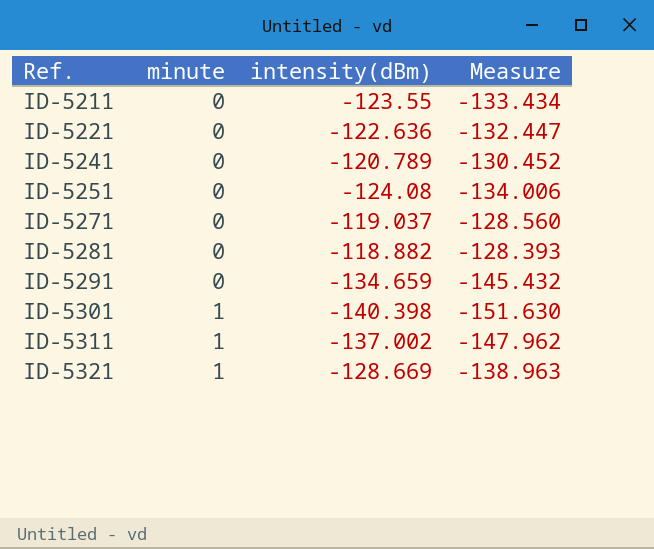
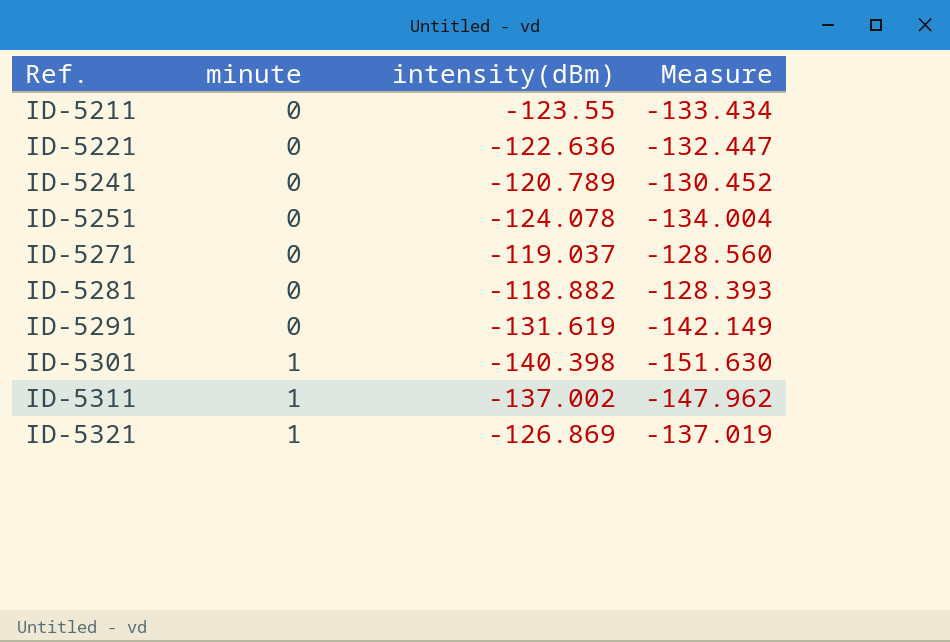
ID-5251 | intensity(dBm): -124.08 -> -124.078
ID-5251 | Measure: -134.006 -> -134.004
ID-5291 | intensity(dBm): -134.659 -> -131.619
ID-5291 | Measure: -145.432 -> -142.149
ID-5321 | intensity(dBm): -128.669 -> -126.869
ID-5321 | Measure: -138.963 -> -137.019

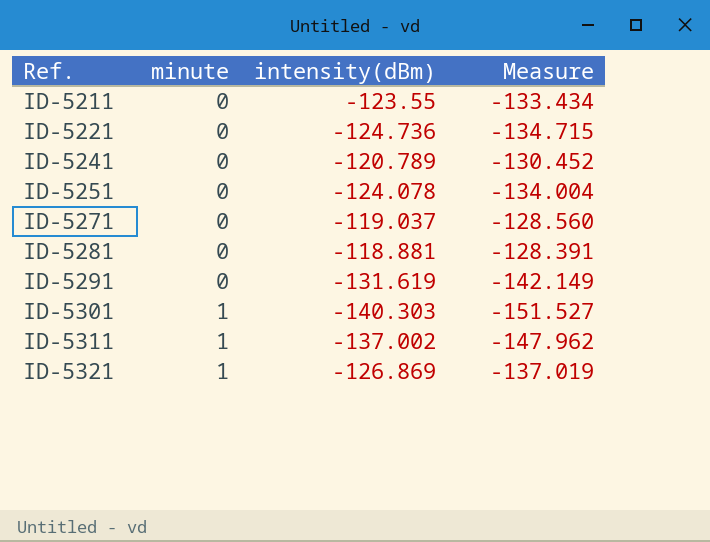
ID-5221 | intensity(dBm): -122.636 -> -124.736
ID-5221 | Measure: -132.447 -> -134.715
ID-5281 | intensity(dBm): -118.882 -> -118.881
ID-5281 | Measure: -128.393 -> -128.391
ID-5301 | intensity(dBm): -140.398 -> -140.303
ID-5301 | Measure: -151.630 -> -151.527

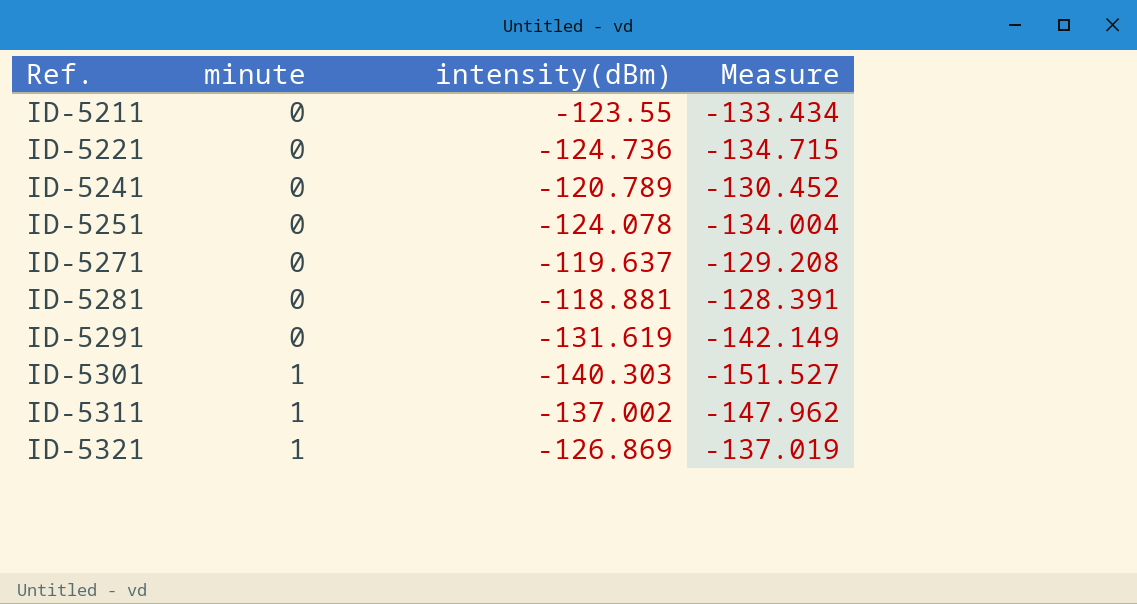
ID-5271 | intensity(dBm): -119.037 -> -119.637
ID-5271 | Measure: -128.560 -> -129.208

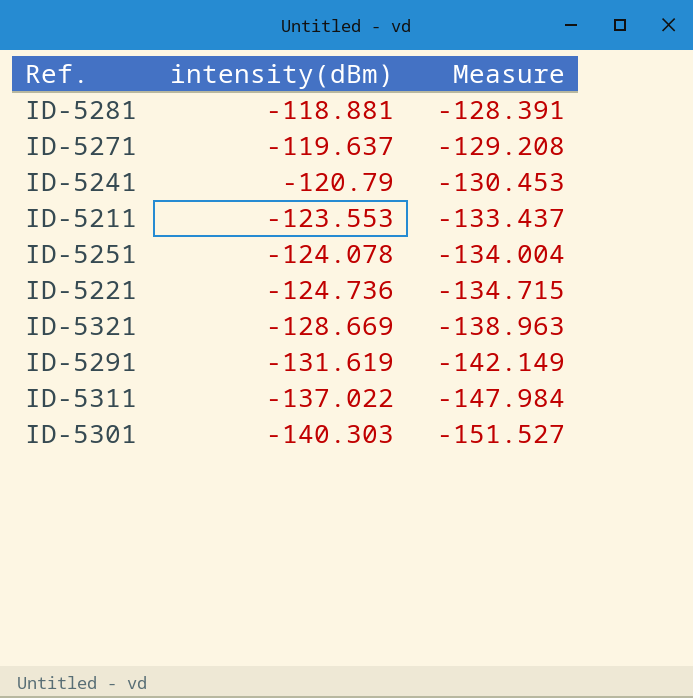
row order: Ref. ascending -> intensity(dBm) descending
column minute | position: 2 -> none
ID-5241 | intensity(dBm): -120.789 -> -120.79
ID-5241 | Measure: -130.452 -> -130.453
ID-5211 | intensity(dBm): -123.55 -> -123.553
ID-5211 | Measure: -133.434 -> -133.437
ID-5321 | intensity(dBm): -126.869 -> -128.669
ID-5321 | Measure: -137.019 -> -138.963
ID-5311 | intensity(dBm): -137.002 -> -137.022
ID-5311 | Measure: -147.962 -> -147.984

